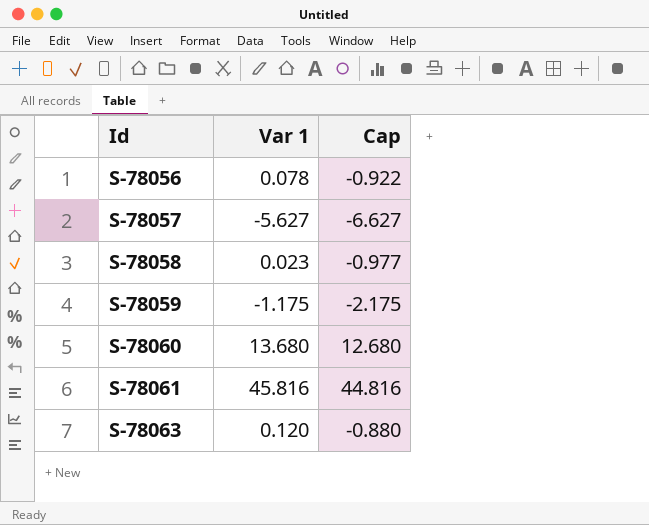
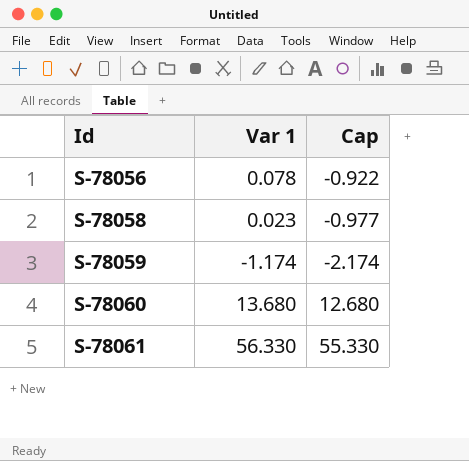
row S-78057: -5.627 | -6.627 -> none
row S-78063: 0.120 | -0.880 -> none
S-78059 | Var 1: -1.175 -> -1.174
S-78059 | Cap: -2.175 -> -2.174
S-78061 | Var 1: 45.816 -> 56.330
S-78061 | Cap: 44.816 -> 55.330

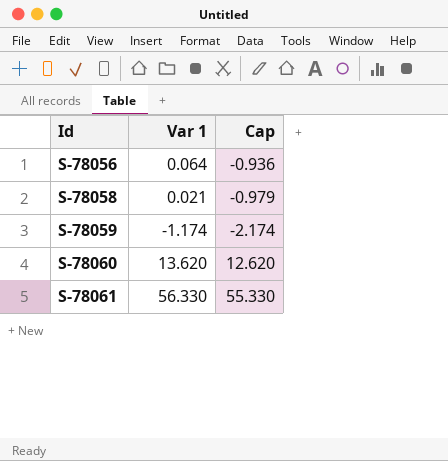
S-78056 | Var 1: 0.078 -> 0.064
S-78056 | Cap: -0.922 -> -0.936
S-78058 | Var 1: 0.023 -> 0.021
S-78058 | Cap: -0.977 -> -0.979
S-78060 | Var 1: 13.680 -> 13.620
S-78060 | Cap: 12.680 -> 12.620

